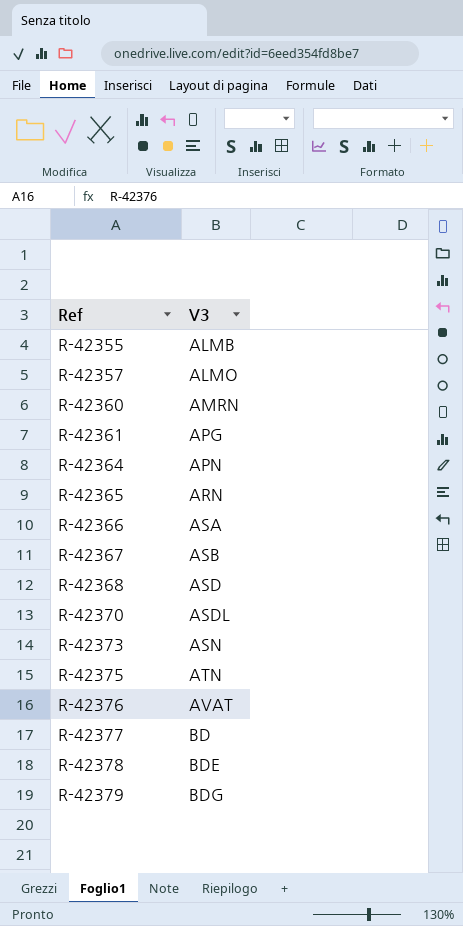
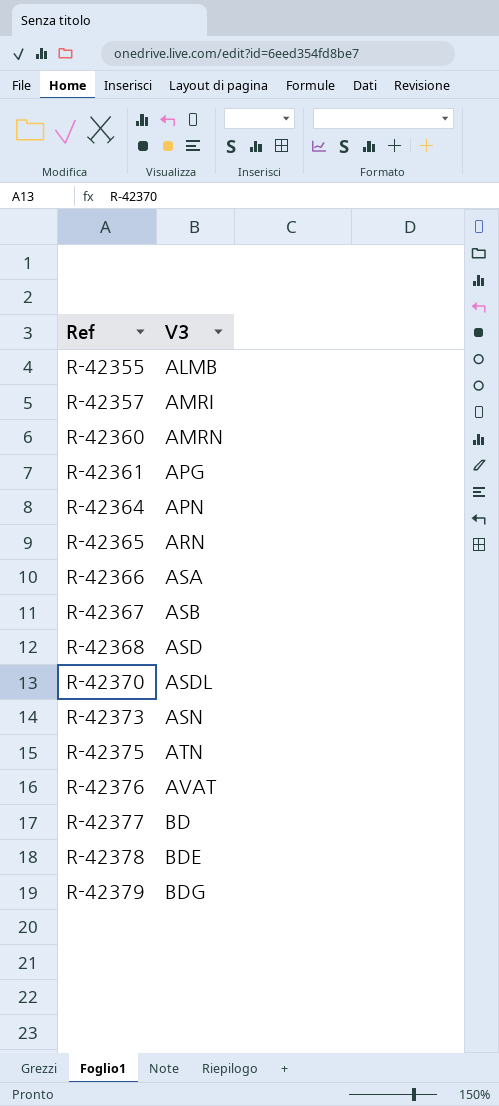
R-42357 | V3: ALMO -> AMRI

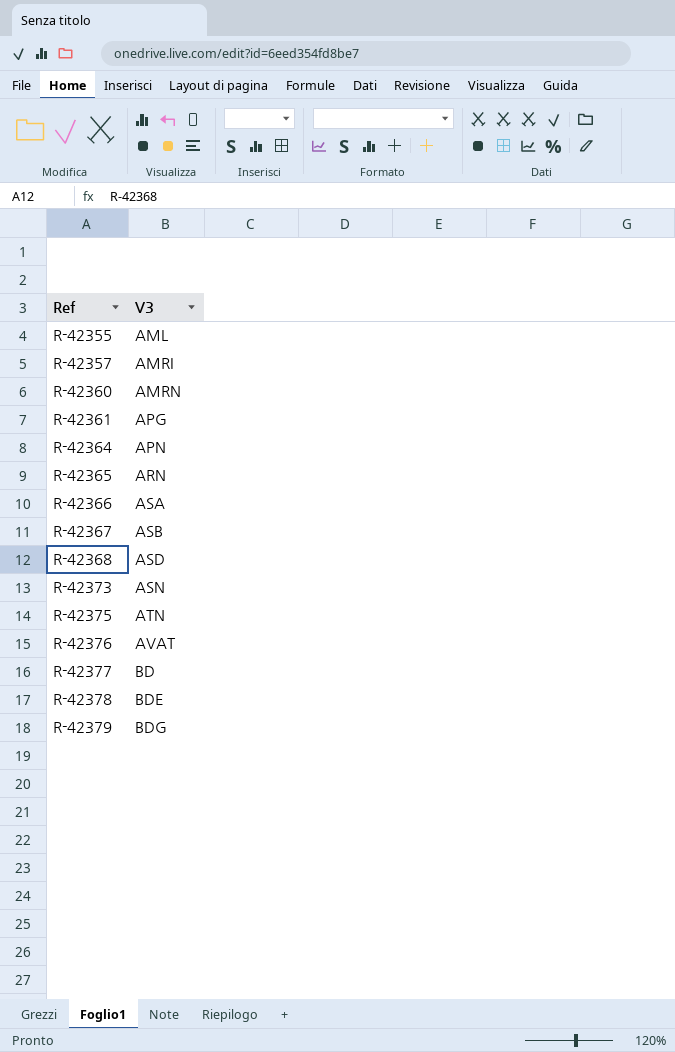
row R-42370: ASDL -> none
R-42355 | V3: ALMB -> AML

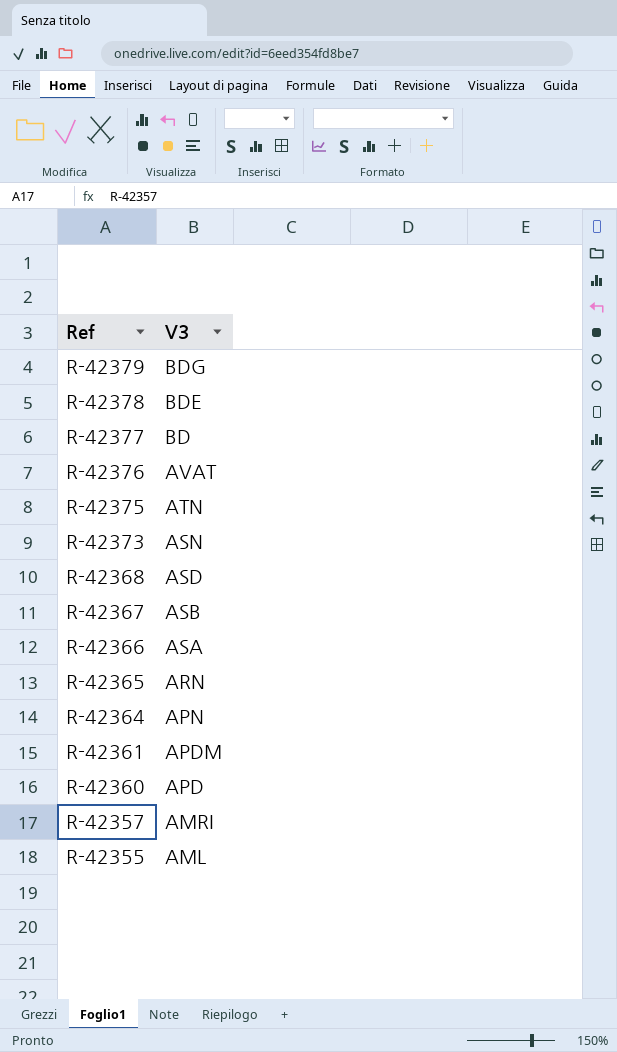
row order: Ref ascending -> Ref descending
R-42361 | V3: APG -> APDM
R-42360 | V3: AMRN -> APD

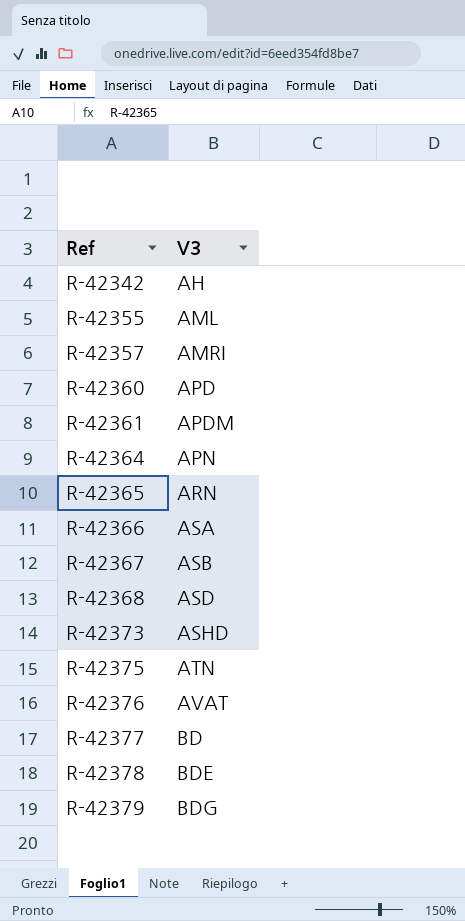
row order: Ref descending -> Ref ascending
row R-42342: none -> AH
R-42373 | V3: ASN -> ASHD

